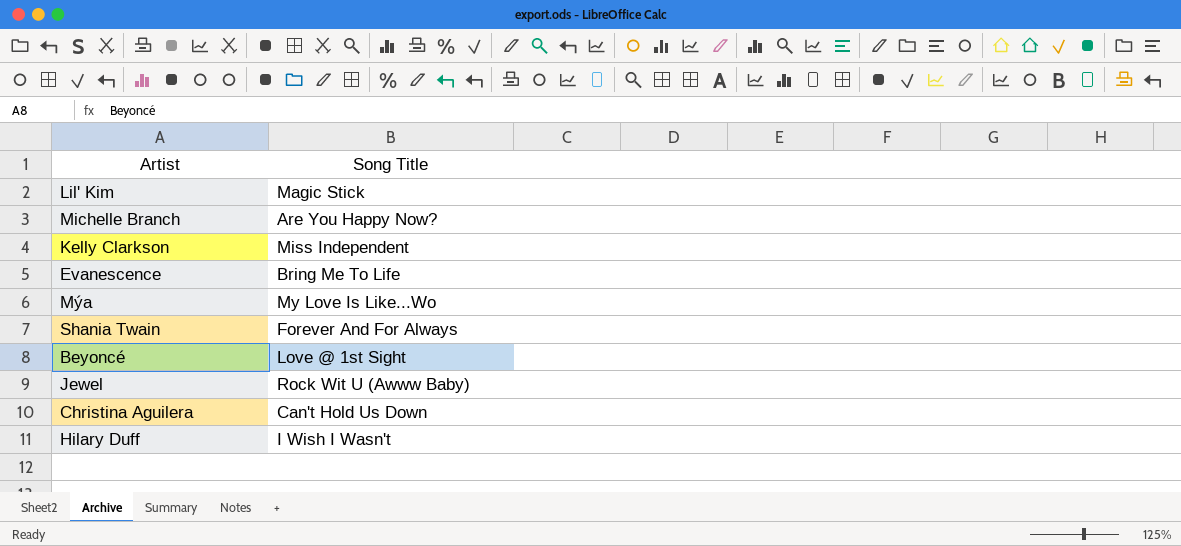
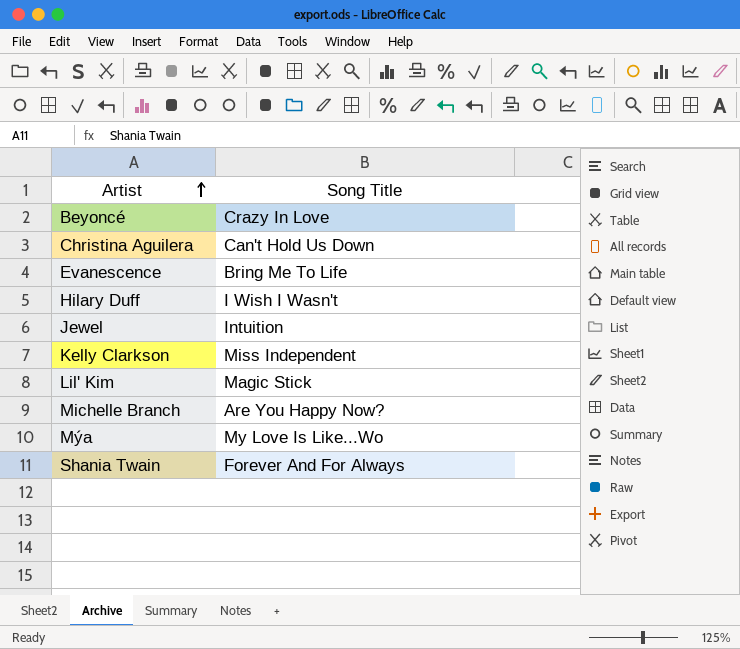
row order: none -> Artist ascending
Beyoncé | Song Title: Love @ 1st Sight -> Crazy In Love
Jewel | Song Title: Rock Wit U (Awww Baby) -> Intuition

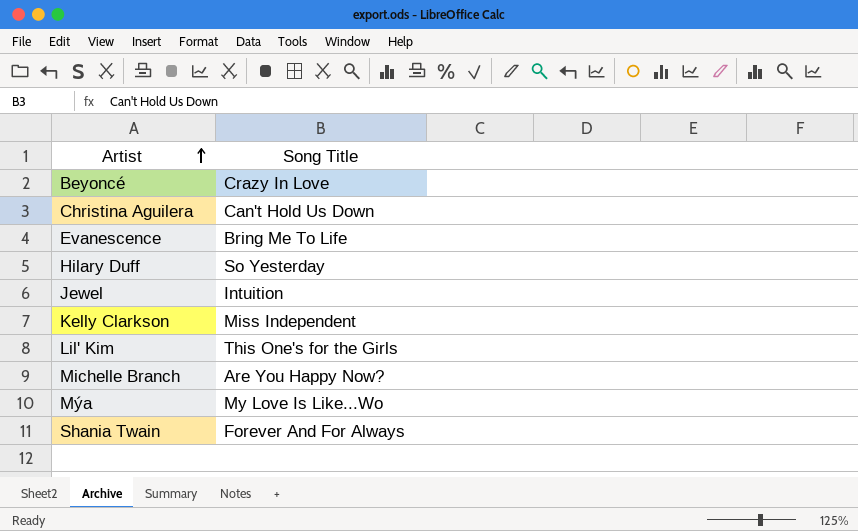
Hilary Duff | Song Title: I Wish I Wasn't -> So Yesterday
Lil' Kim | Song Title: Magic Stick -> This One's for the Girls

